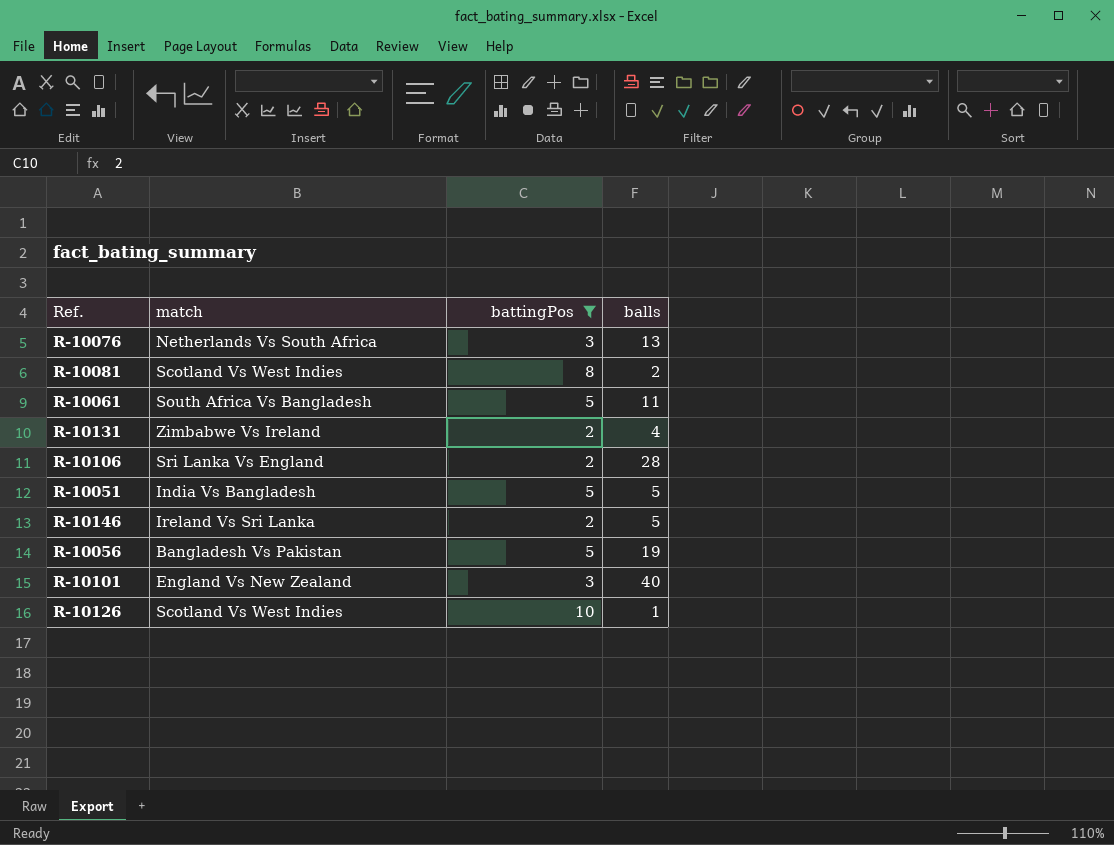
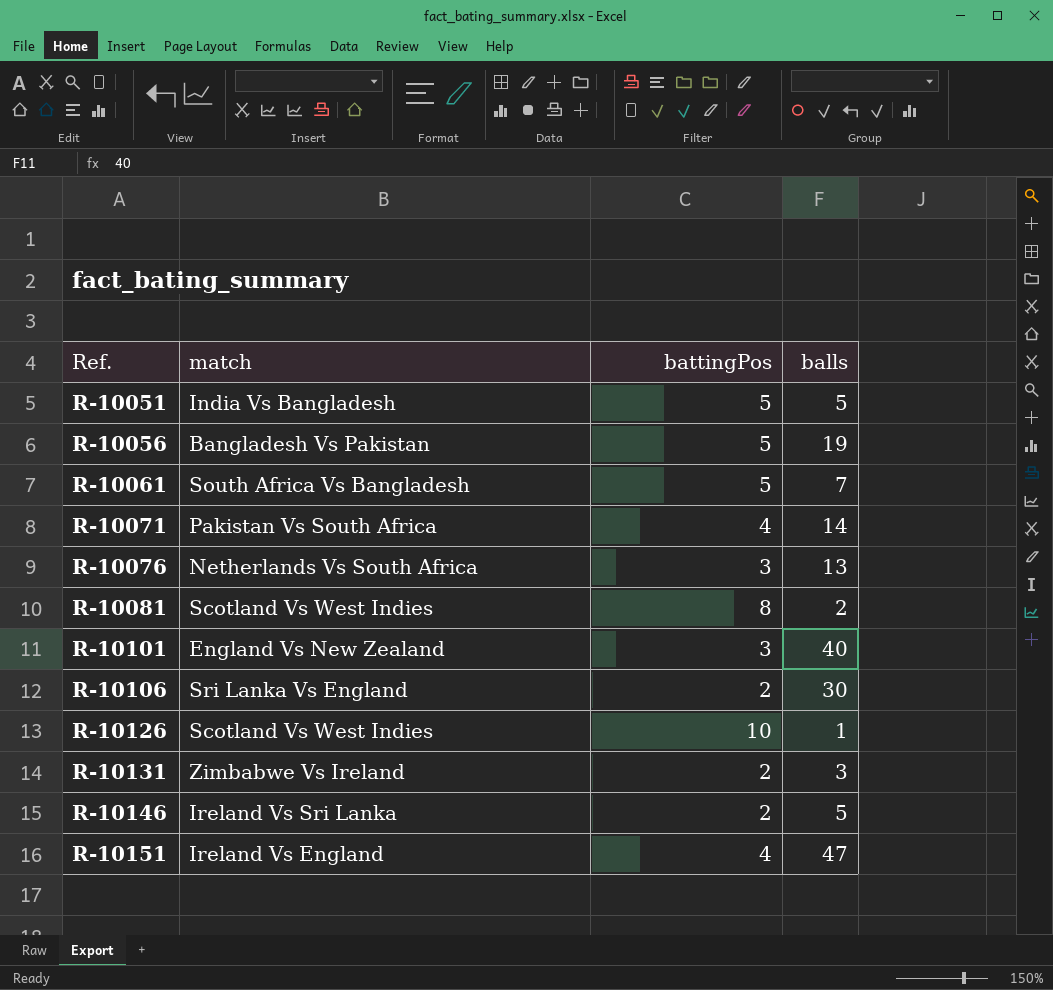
filter: battingPos != 4 -> none
row order: none -> Ref. ascending
R-10061 | balls: 11 -> 7
R-10106 | balls: 28 -> 30
R-10131 | balls: 4 -> 3

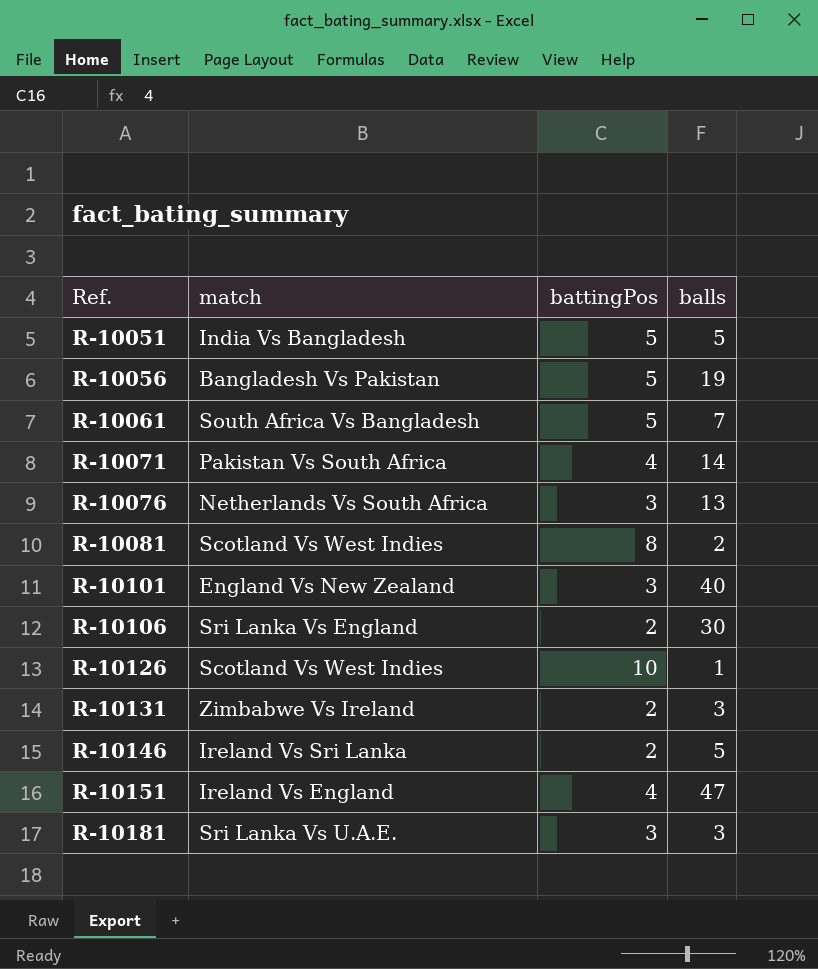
row R-10181: none -> Sri Lanka Vs U.A.E. | 3 | 3

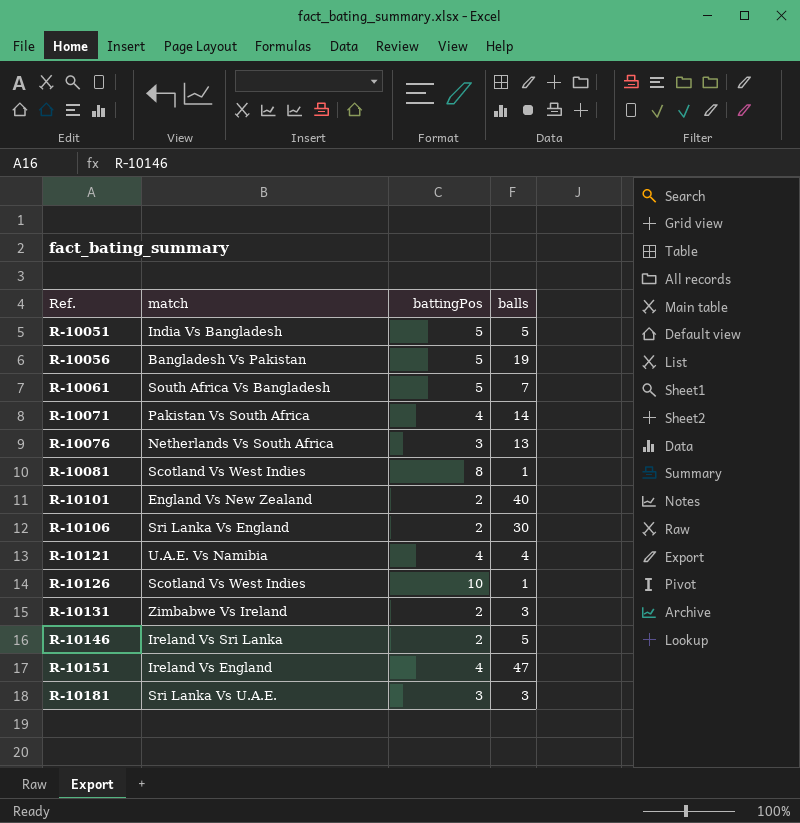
R-10081 | balls: 2 -> 1
R-10101 | battingPos: 3 -> 2
row R-10121: none -> U.A.E. Vs Namibia | 4 | 4

